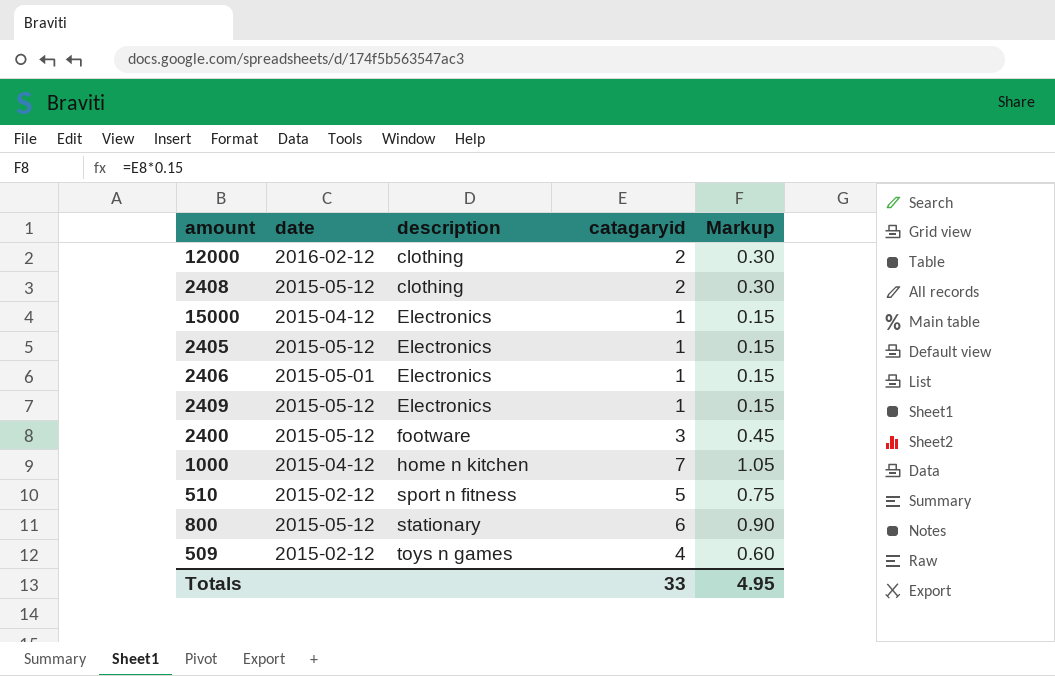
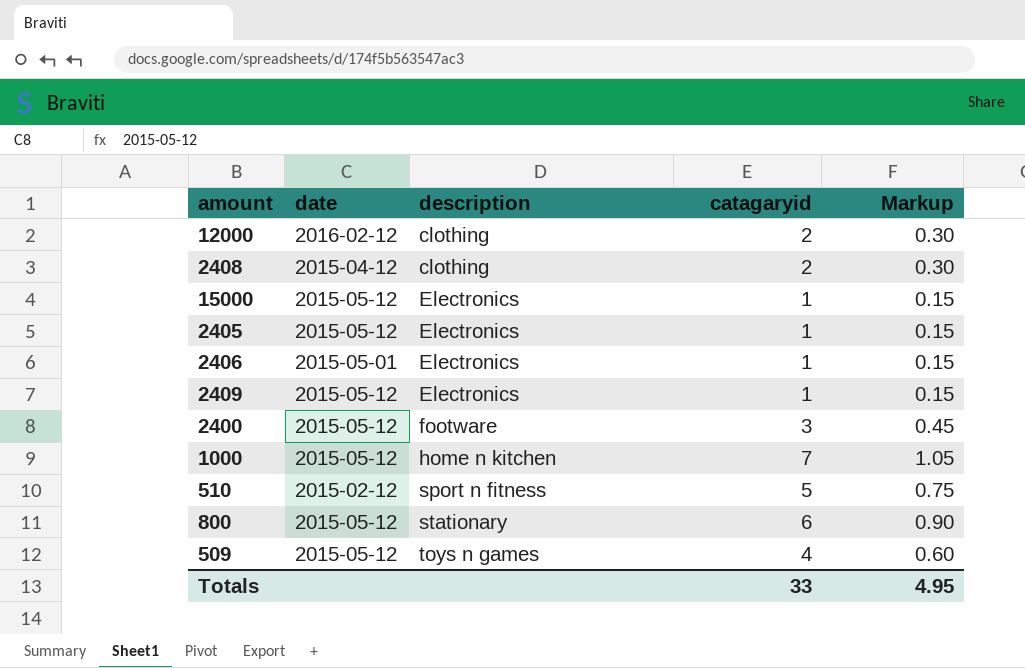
2408 | date: 2015-05-12 -> 2015-04-12
15000 | date: 2015-04-12 -> 2015-05-12
1000 | date: 2015-04-12 -> 2015-05-12
509 | date: 2015-02-12 -> 2015-05-12

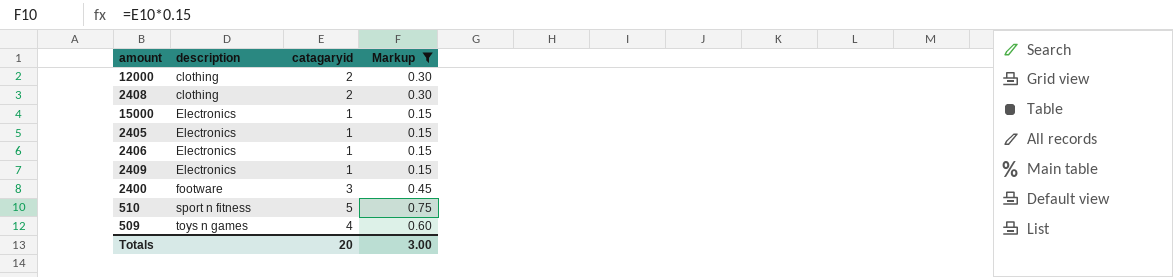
filter: none -> Markup <= 0.75
column date | position: 2 -> none
Totals | catagaryid: 33 -> 20
Totals | Markup: 4.95 -> 3.00

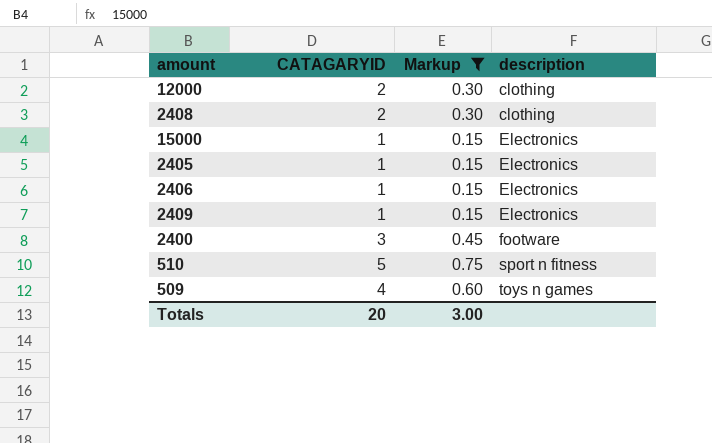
column name: catagaryid -> CATAGARYID
column description | position: 2 -> 4

